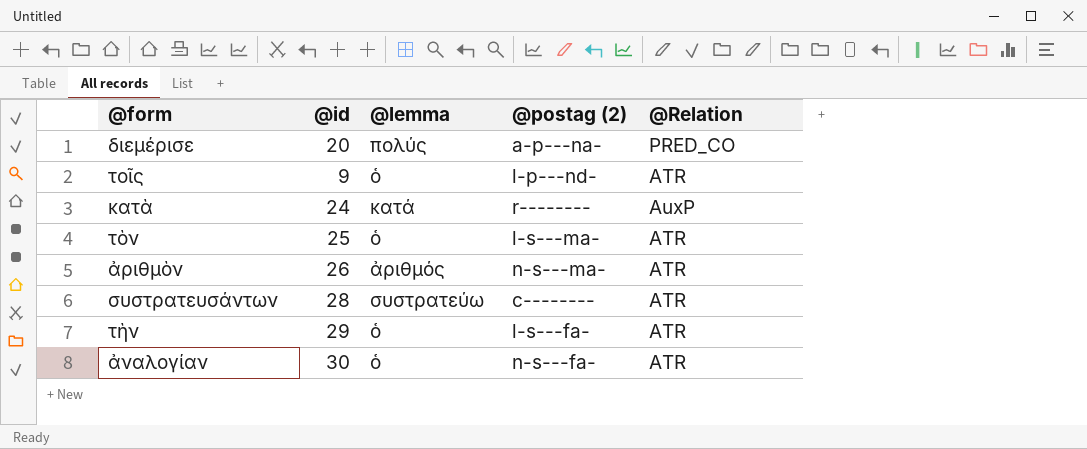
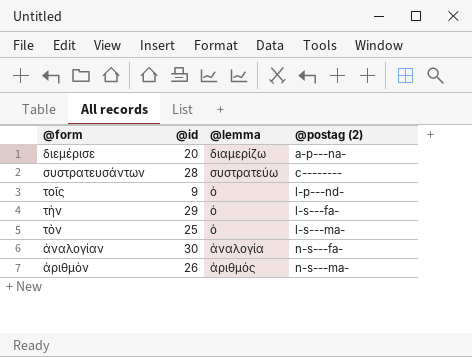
row order: none -> @postag (2) ascending
column @Relation | position: 5 -> none
row κατὰ: 24 | κατά | r-------- | AuxP -> none
διεμέρισε | @lemma: πολύς -> διαμερίζω
ἀναλογίαν | @lemma: ὁ -> ἀναλογία

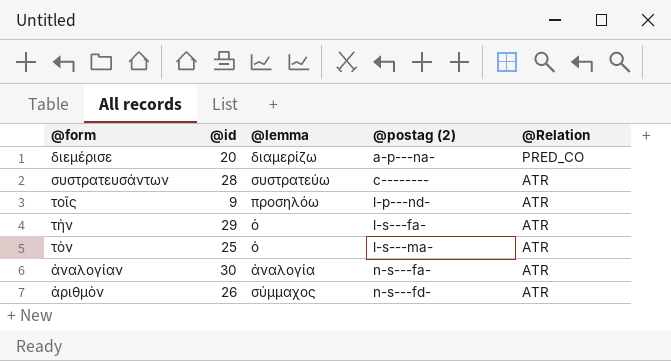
column @Relation | position: none -> 5
τοῖς | @lemma: ὁ -> προσηλόω
ἀριθμὸν | @lemma: ἀριθμός -> σύμμαχος
ἀριθμὸν | @postag (2): n-s---ma- -> n-s---fd-

